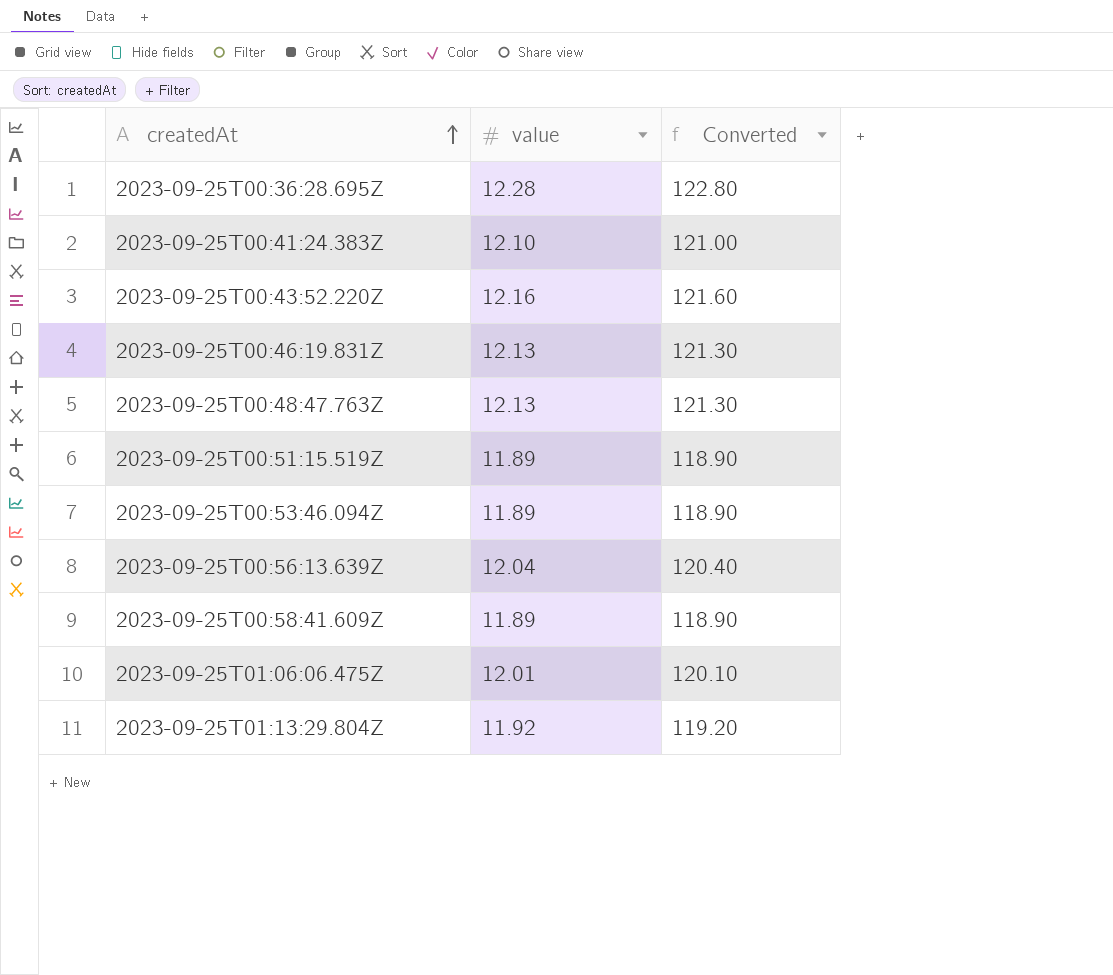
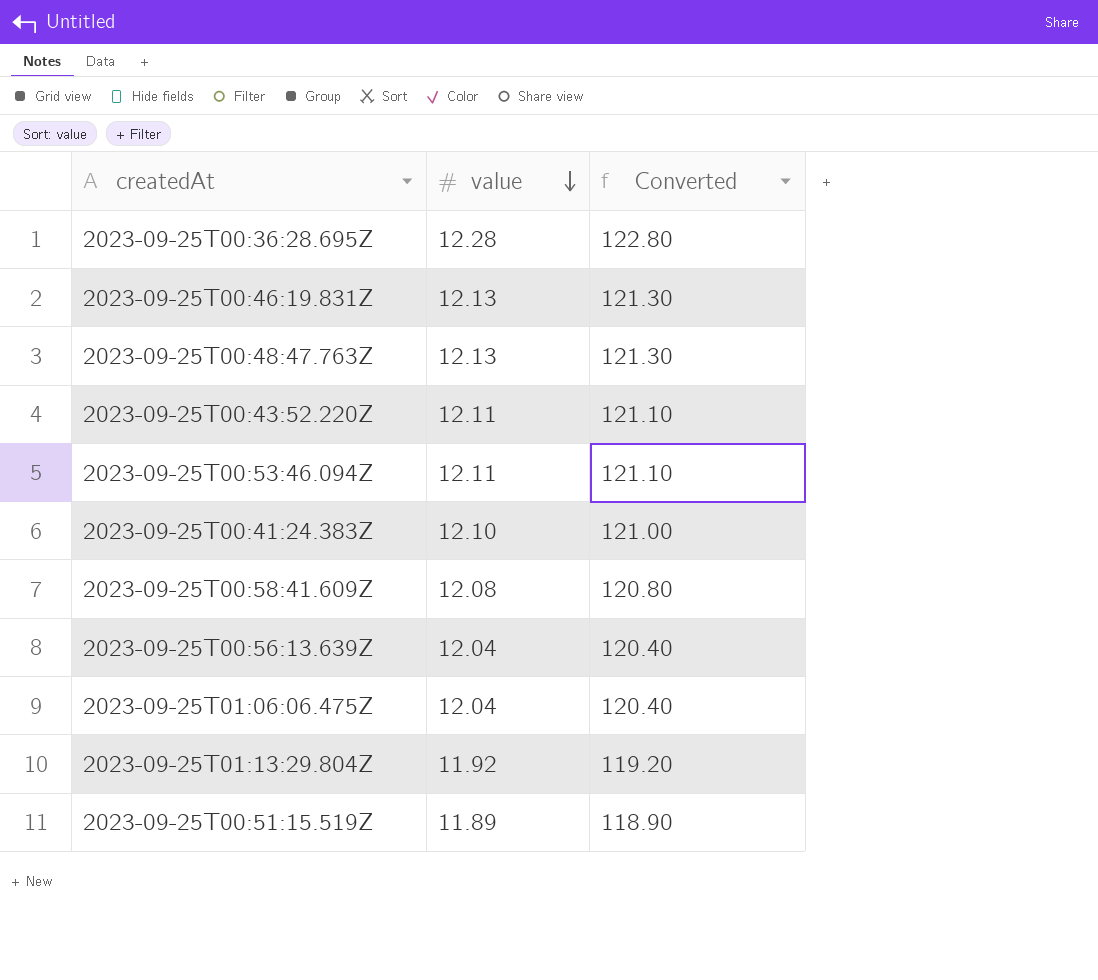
row order: createdAt ascending -> value descending
2023-09-25T00:43:52.220Z | value: 12.16 -> 12.11
2023-09-25T00:43:52.220Z | Converted: 121.60 -> 121.10
2023-09-25T00:53:46.094Z | value: 11.89 -> 12.11
2023-09-25T00:53:46.094Z | Converted: 118.90 -> 121.10
2023-09-25T00:58:41.609Z | value: 11.89 -> 12.08
2023-09-25T00:58:41.609Z | Converted: 118.90 -> 120.80
2023-09-25T01:06:06.475Z | value: 12.01 -> 12.04
2023-09-25T01:06:06.475Z | Converted: 120.10 -> 120.40

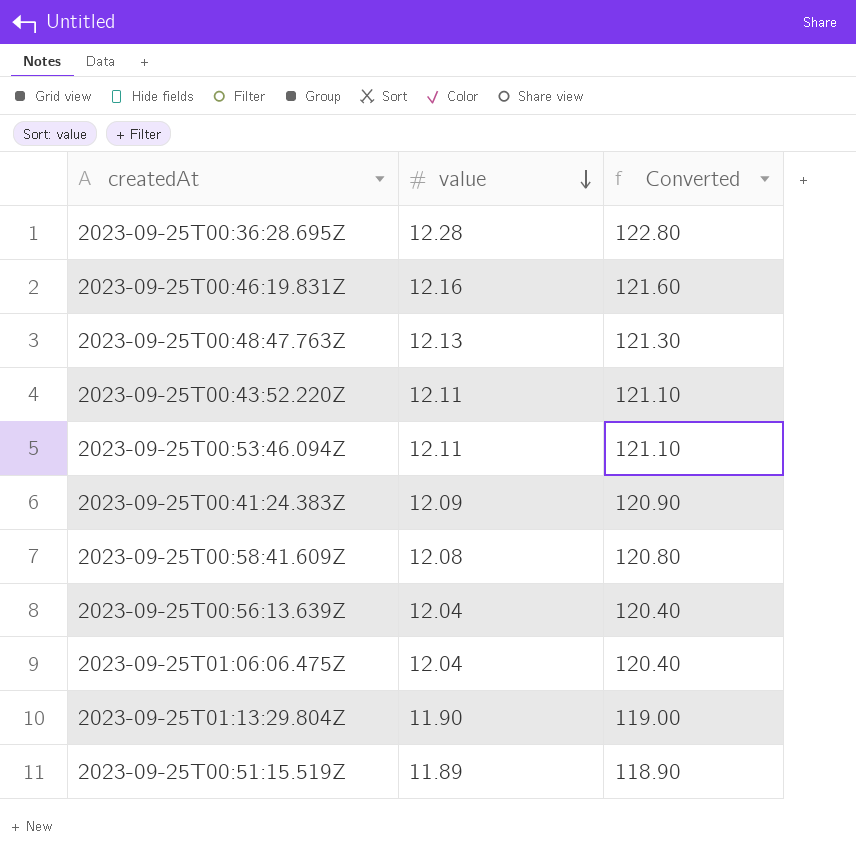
2023-09-25T00:46:19.831Z | value: 12.13 -> 12.16
2023-09-25T00:46:19.831Z | Converted: 121.30 -> 121.60
2023-09-25T00:41:24.383Z | value: 12.10 -> 12.09
2023-09-25T00:41:24.383Z | Converted: 121.00 -> 120.90
2023-09-25T01:13:29.804Z | value: 11.92 -> 11.90
2023-09-25T01:13:29.804Z | Converted: 119.20 -> 119.00

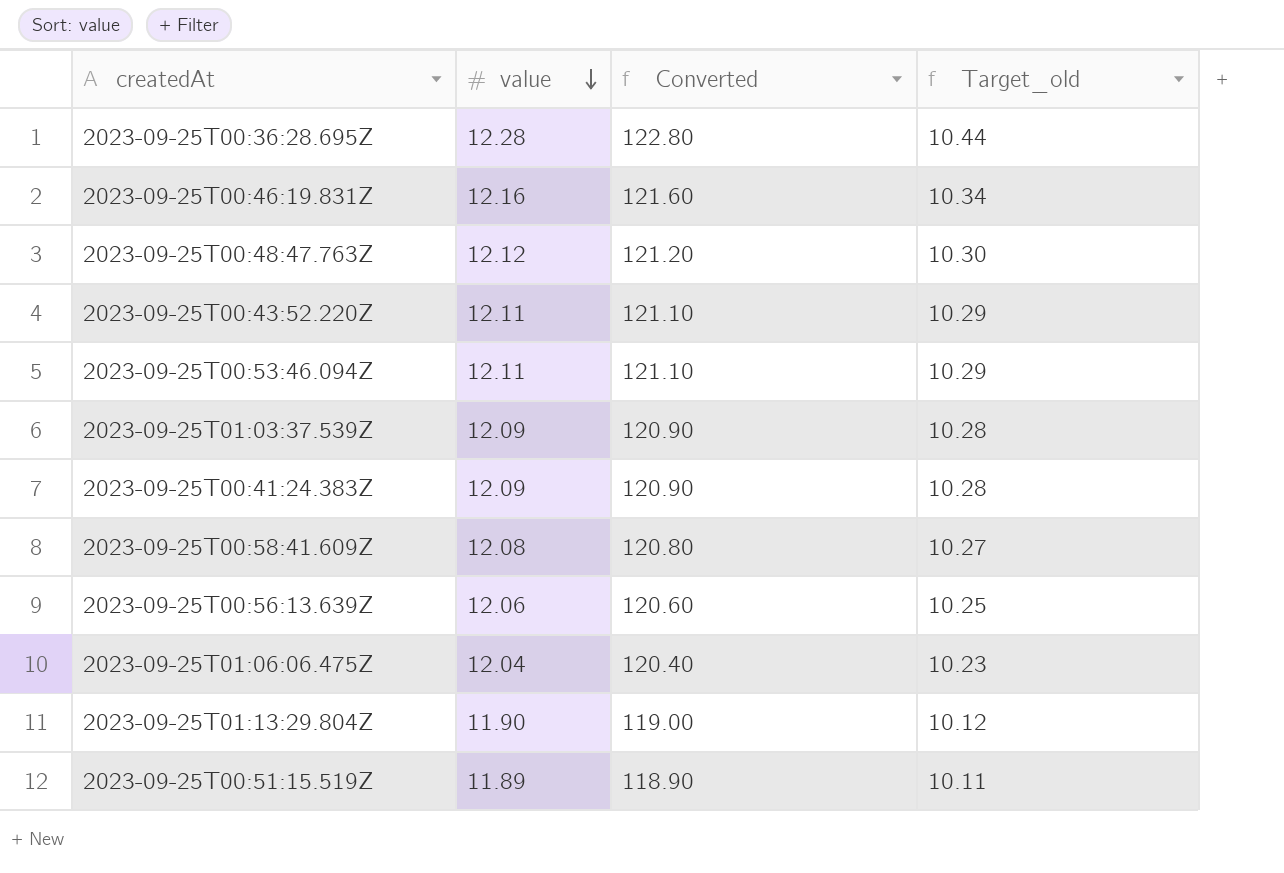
column Target_old | formula: none -> [value] * 0.85
2023-09-25T00:48:47.763Z | value: 12.13 -> 12.12
2023-09-25T00:48:47.763Z | Converted: 121.30 -> 121.20
row 2023-09-25T01:03:37.539Z: none -> 12.09 | 120.90 | 10.28
2023-09-25T00:56:13.639Z | value: 12.04 -> 12.06
2023-09-25T00:56:13.639Z | Converted: 120.40 -> 120.60

